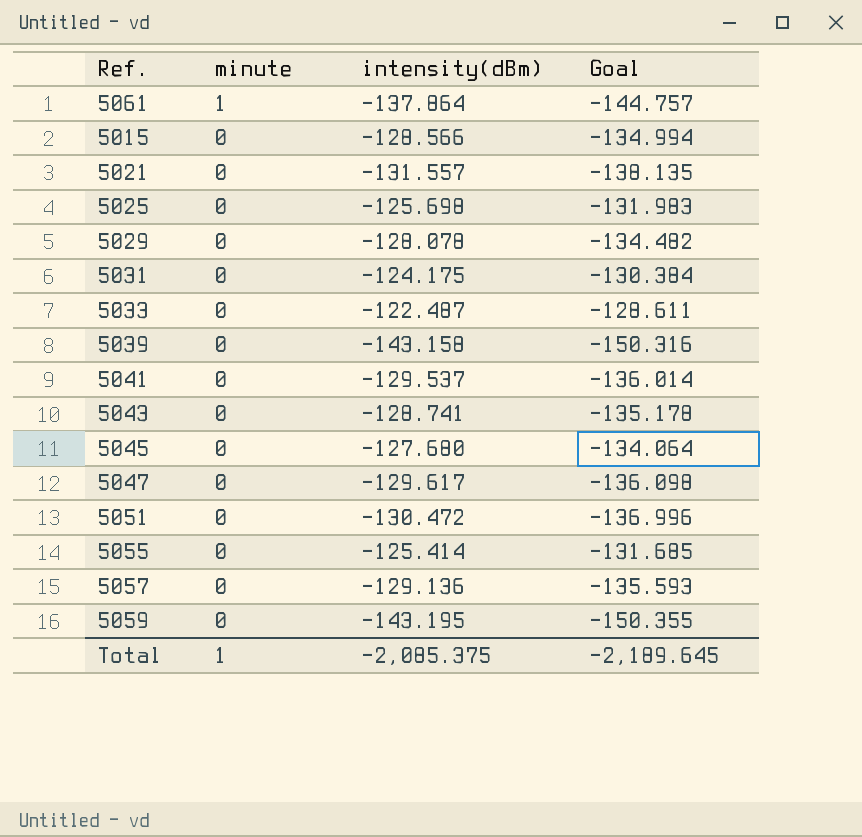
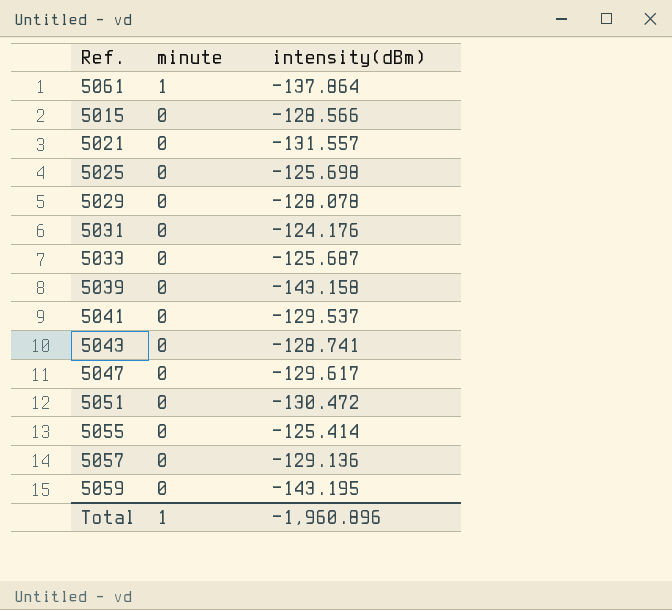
column Goal | formula: [intensity(dBm)] * 1.05 -> none
row 5045: 0 | -127.680 | -134.064 -> none
5031 | intensity(dBm): -124.175 -> -124.176
5033 | intensity(dBm): -122.487 -> -125.687
Total | intensity(dBm): -2,085.375 -> -1,960.896

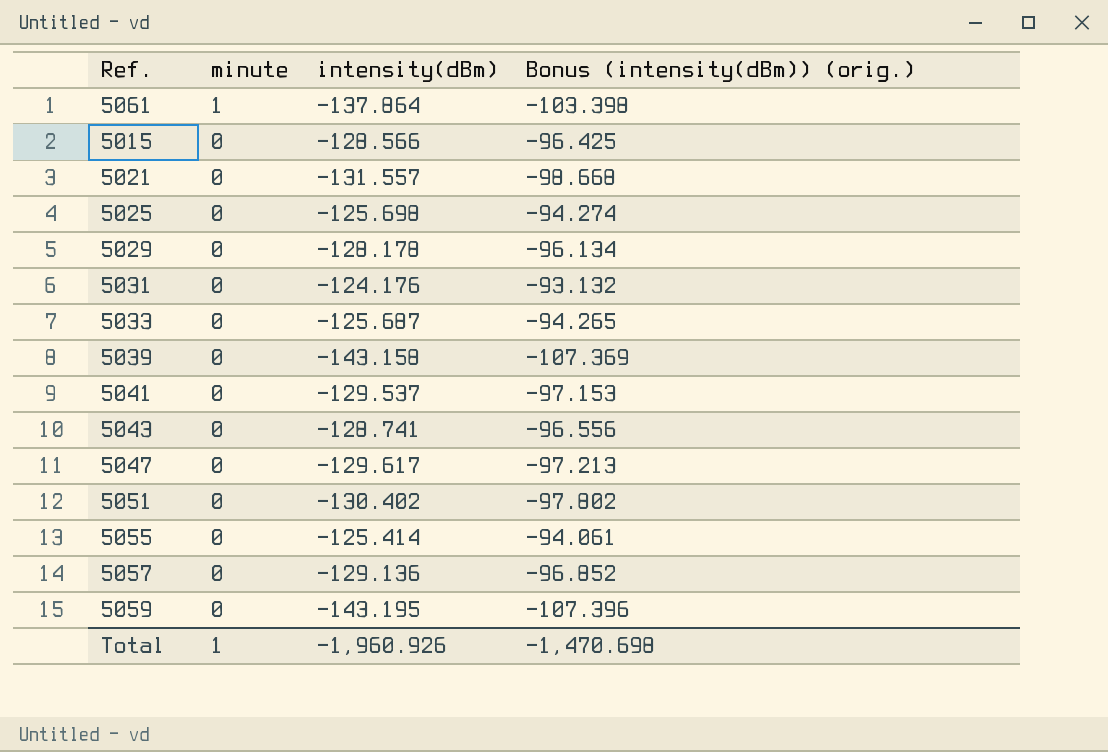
column Bonus (intensity(dBm)) (orig.) | formula: none -> [intensity(dBm)] * 0.75
5029 | intensity(dBm): -128.078 -> -128.178
5051 | intensity(dBm): -130.472 -> -130.402
Total | intensity(dBm): -1,960.896 -> -1,960.926

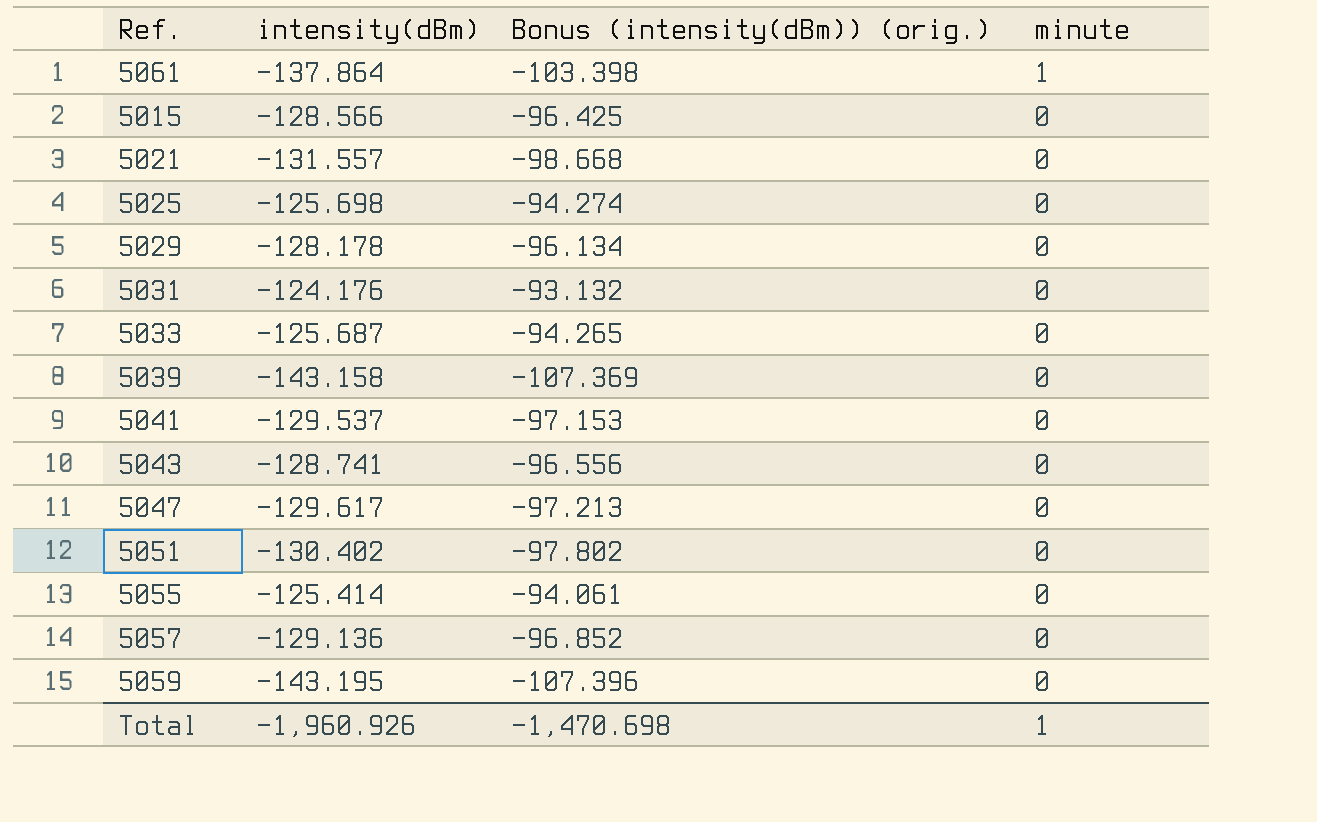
column minute | position: 2 -> 4

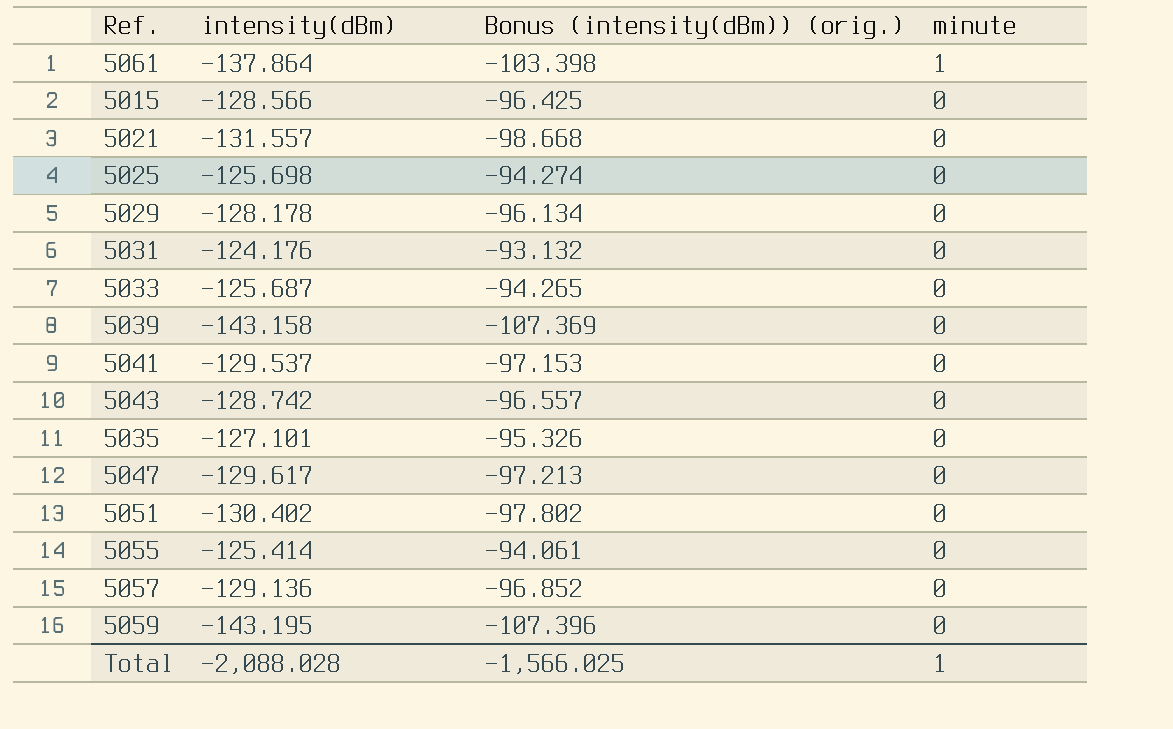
5043 | intensity(dBm): -128.741 -> -128.742
5043 | Bonus (intensity(dBm)) (orig.): -96.556 -> -96.557
row 5035: none -> -127.101 | -95.326 | 0
Total | intensity(dBm): -1,960.926 -> -2,088.028
Total | Bonus (intensity(dBm)) (orig.): -1,470.698 -> -1,566.025

